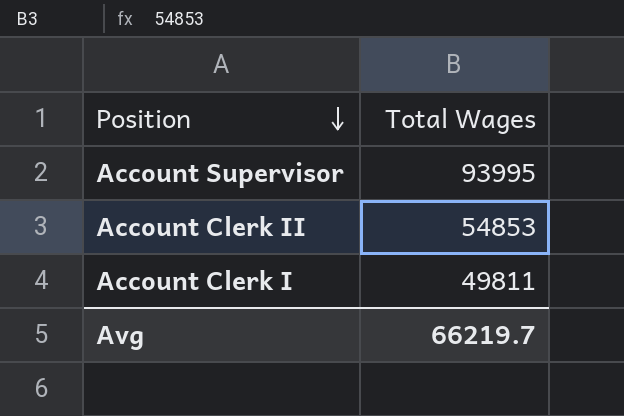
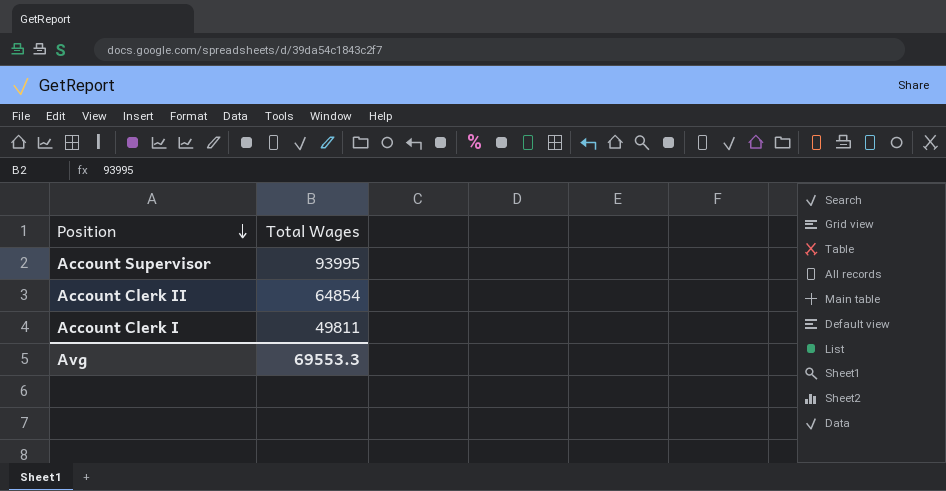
Account Clerk II | Total Wages: 54853 -> 64854
Avg | Total Wages: 66219.7 -> 69553.3

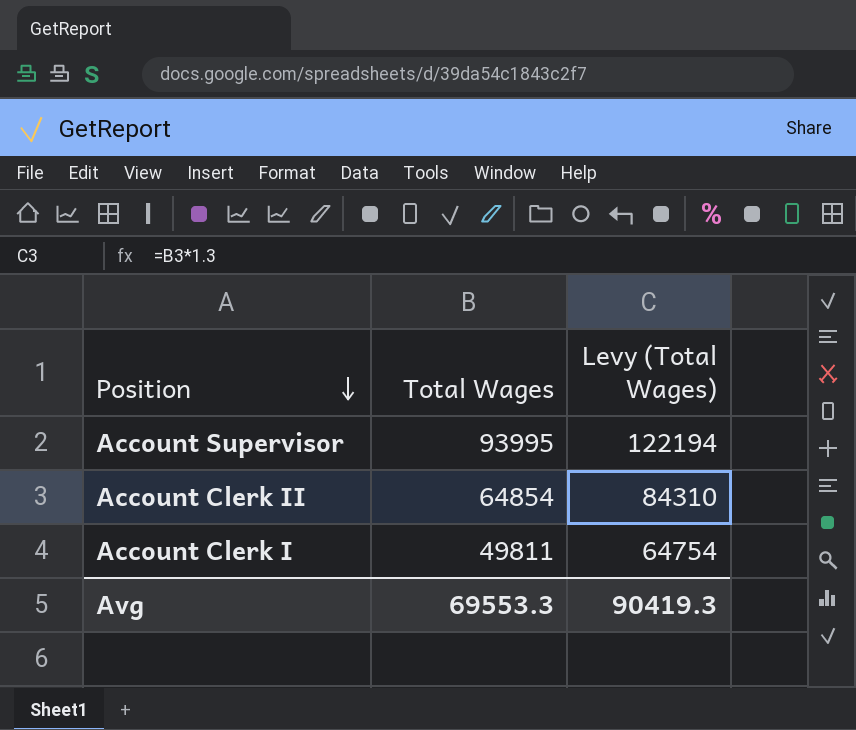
column Levy (Total Wages) | formula: none -> [Total Wages] * 1.3

